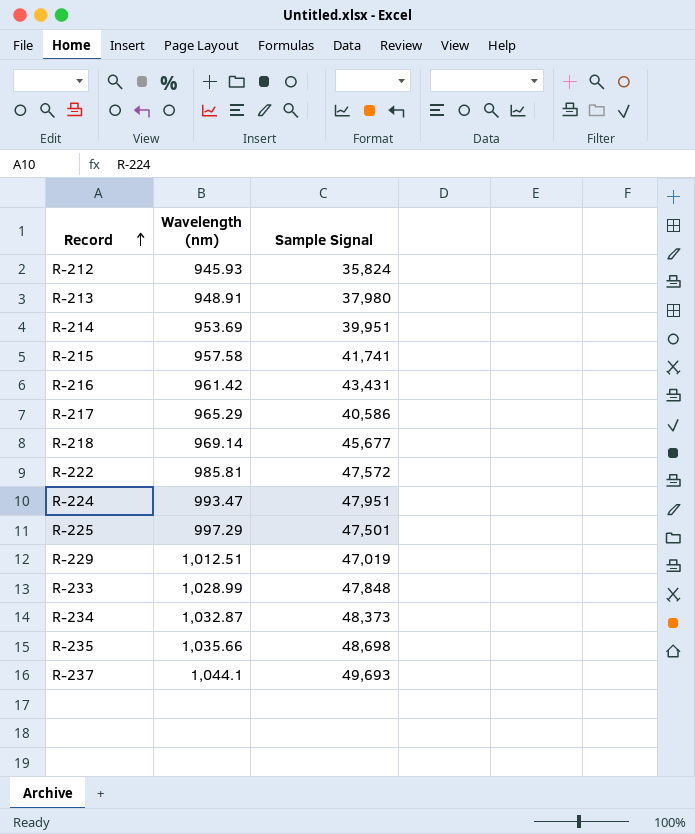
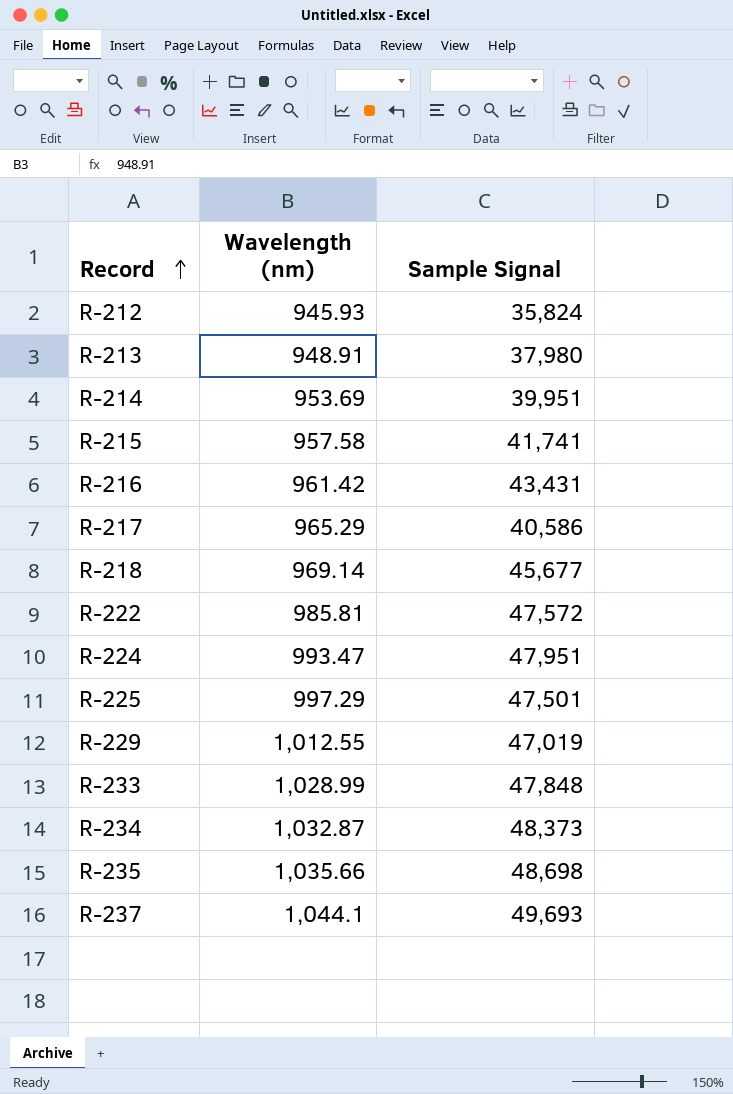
R-229 | Wavelength (nm): 1,012.51 -> 1,012.55

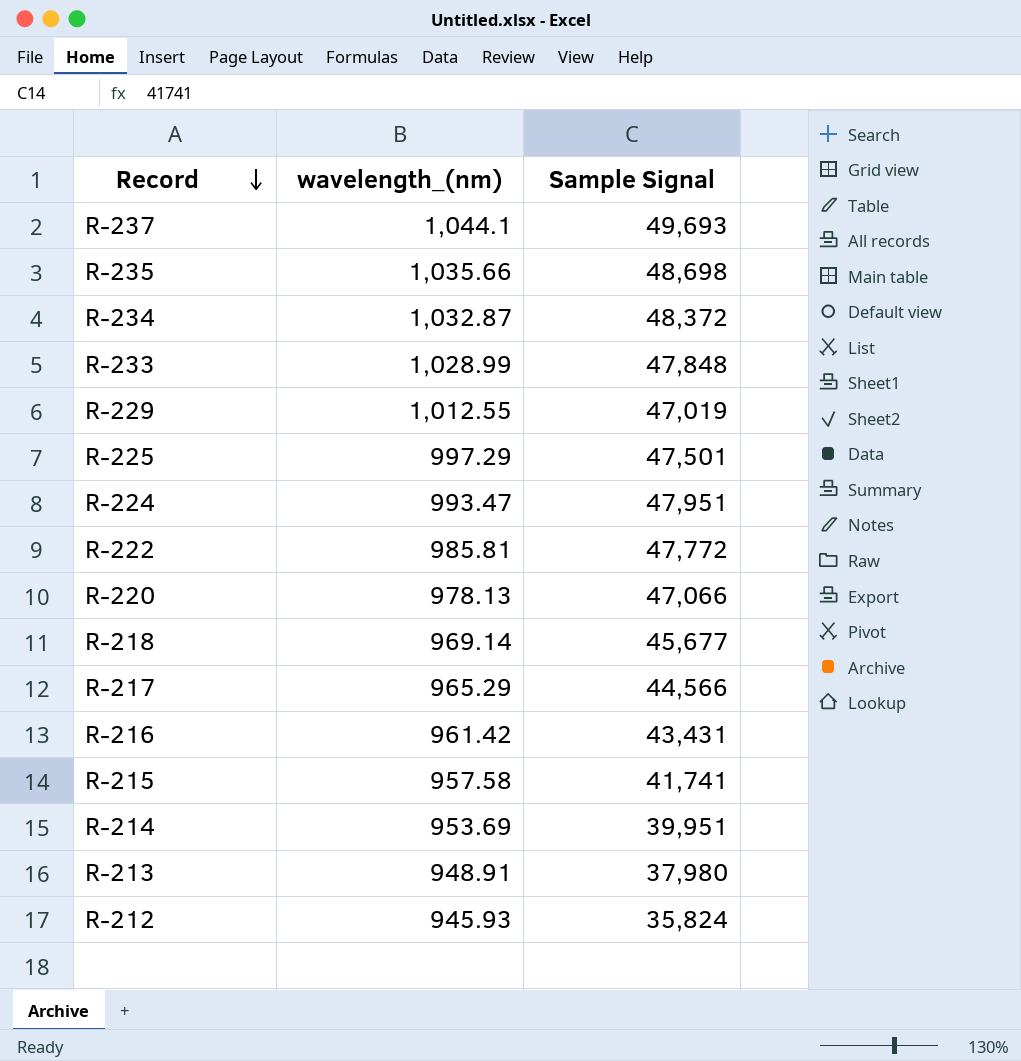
row order: Record ascending -> Record descending
column name: Wavelength (nm) -> wavelength_(nm)
R-234 | Sample Signal: 48,373 -> 48,372
R-222 | Sample Signal: 47,572 -> 47,772
row R-220: none -> 978.13 | 47,066
R-217 | Sample Signal: 40,586 -> 44,566

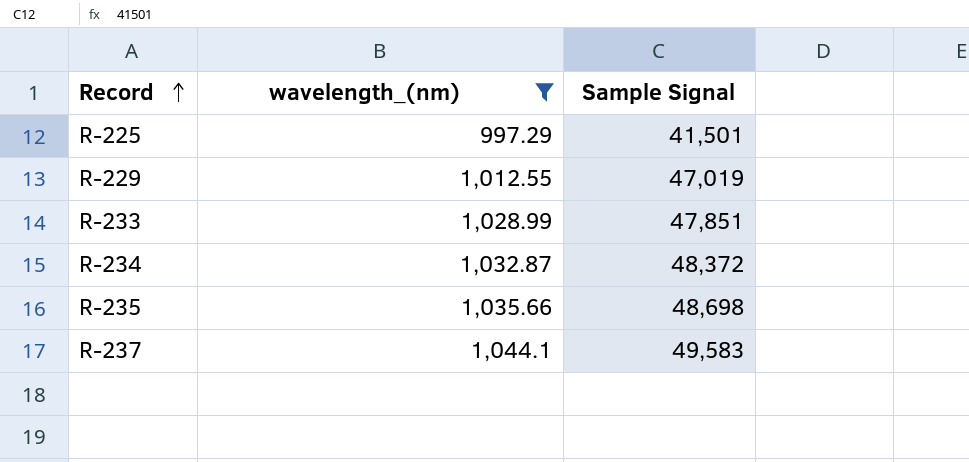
filter: none -> wavelength_(nm) >= 997.29
row order: Record descending -> Record ascending
R-225 | Sample Signal: 47,501 -> 41,501
R-233 | Sample Signal: 47,848 -> 47,851
R-237 | Sample Signal: 49,693 -> 49,583

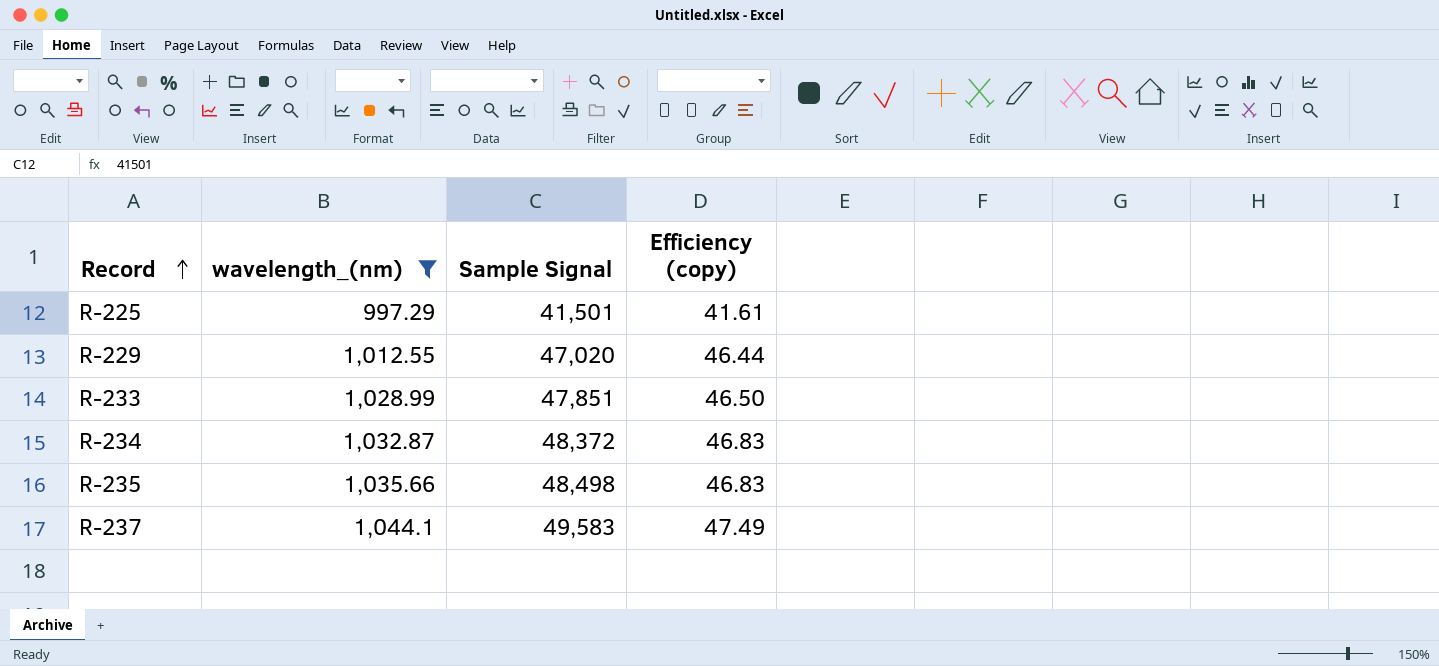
column Efficiency (copy) | formula: none -> [Sample Signal] / [wavelength_(nm)]
R-229 | Sample Signal: 47,019 -> 47,020
R-235 | Sample Signal: 48,698 -> 48,498

